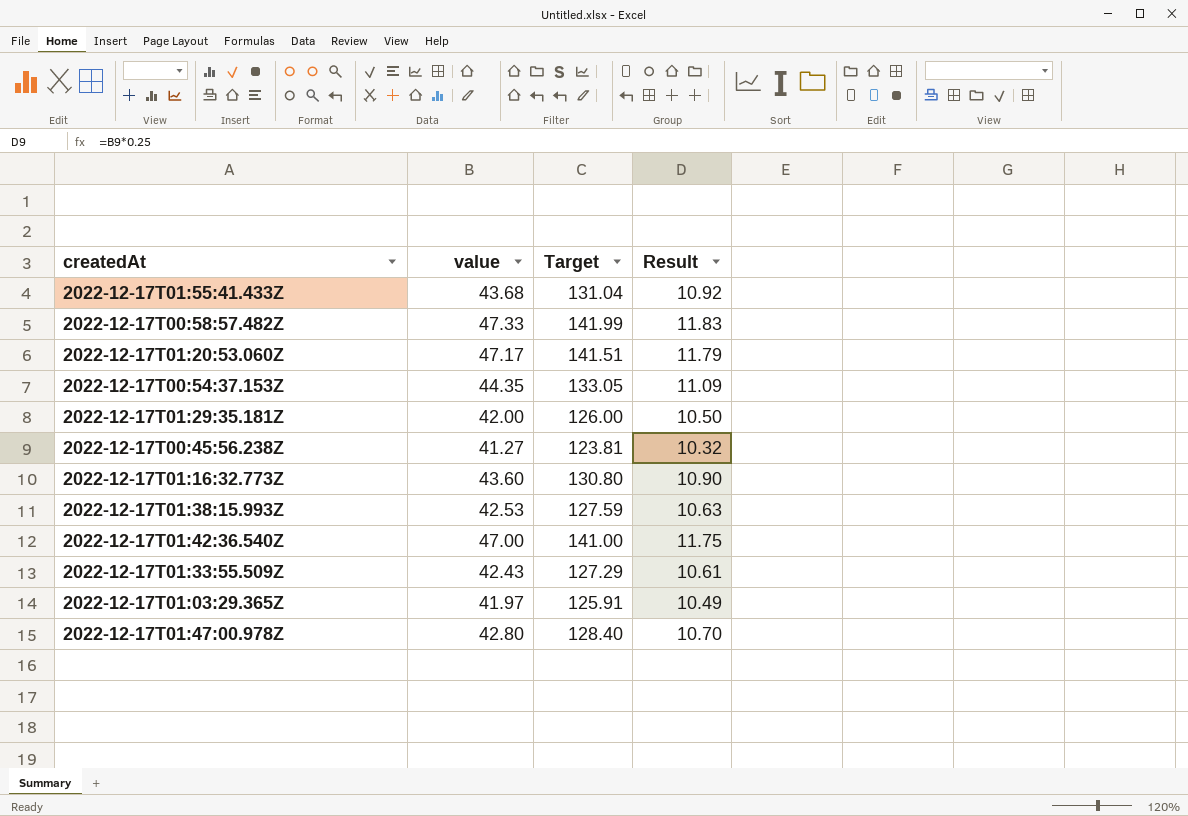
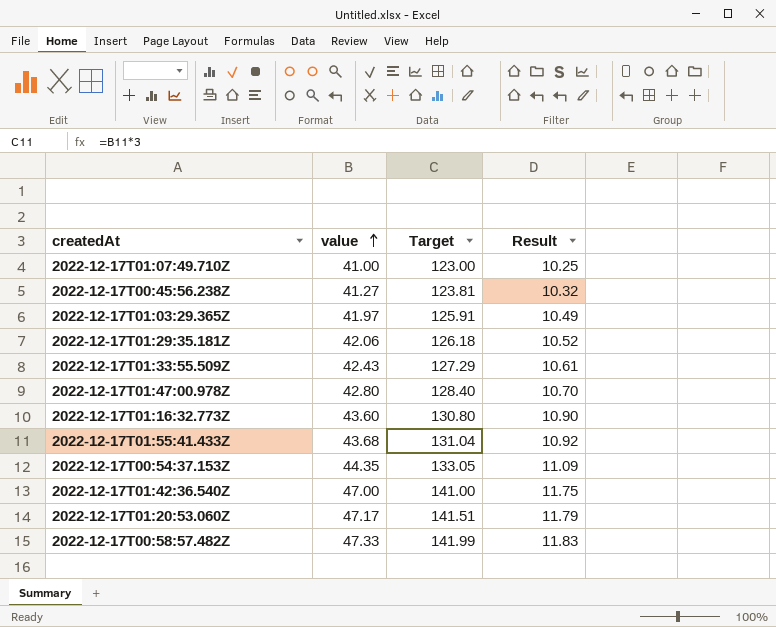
row order: none -> value ascending
row 2022-12-17T01:38:15.993Z: 42.53 | 127.59 | 10.63 -> none
row 2022-12-17T01:07:49.710Z: none -> 41.00 | 123.00 | 10.25
2022-12-17T01:29:35.181Z | value: 42.00 -> 42.06
2022-12-17T01:29:35.181Z | Target: 126.00 -> 126.18
2022-12-17T01:29:35.181Z | Result: 10.50 -> 10.52

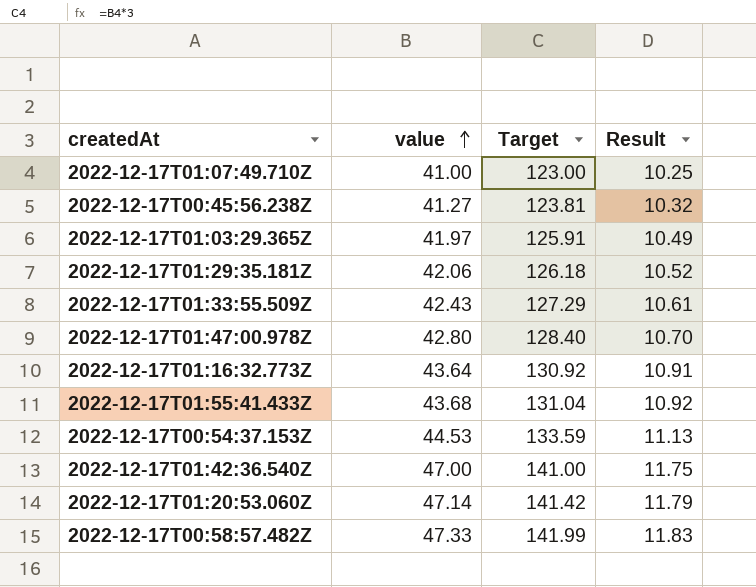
2022-12-17T01:16:32.773Z | value: 43.60 -> 43.64
2022-12-17T01:16:32.773Z | Target: 130.80 -> 130.92
2022-12-17T01:16:32.773Z | Result: 10.90 -> 10.91
2022-12-17T00:54:37.153Z | value: 44.35 -> 44.53
2022-12-17T00:54:37.153Z | Target: 133.05 -> 133.59
2022-12-17T00:54:37.153Z | Result: 11.09 -> 11.13
2022-12-17T01:20:53.060Z | value: 47.17 -> 47.14
2022-12-17T01:20:53.060Z | Target: 141.51 -> 141.42

